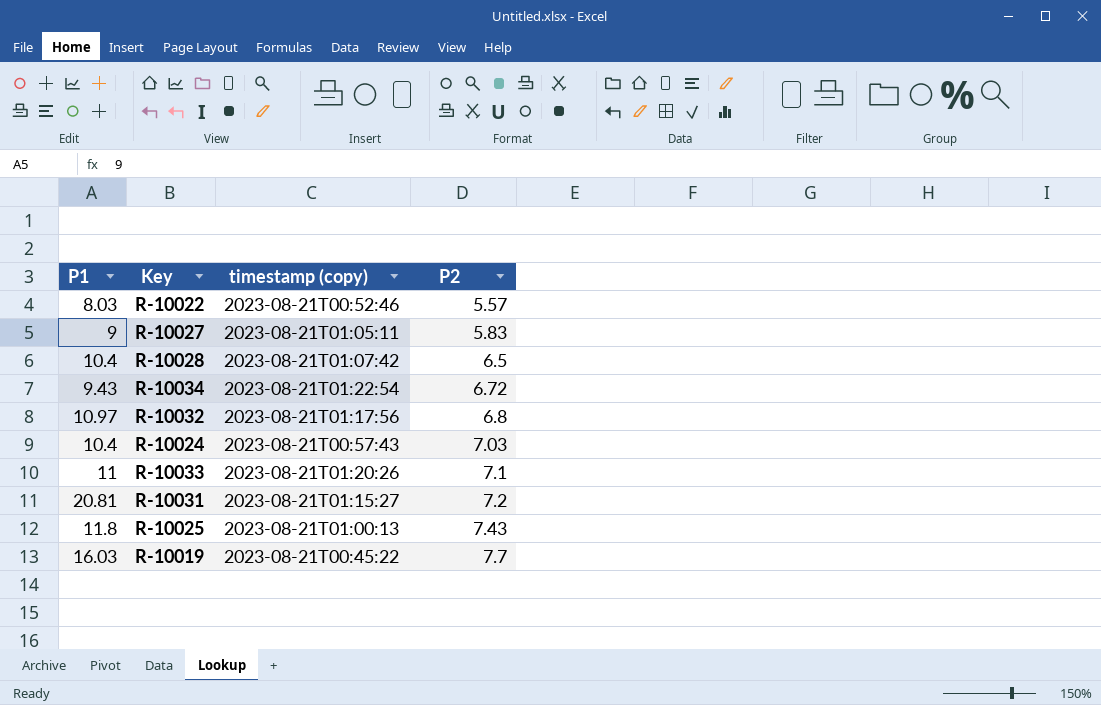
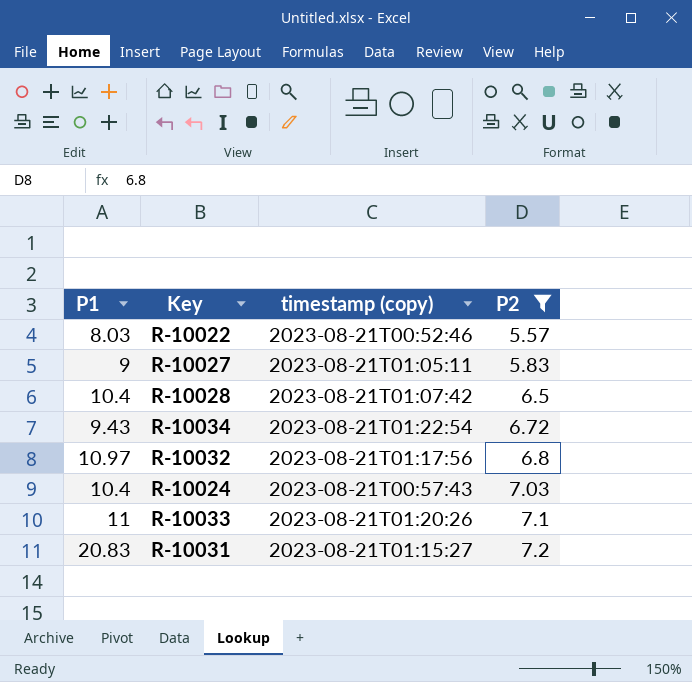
filter: none -> P2 <= 7.2
R-10031 | P1: 20.81 -> 20.83

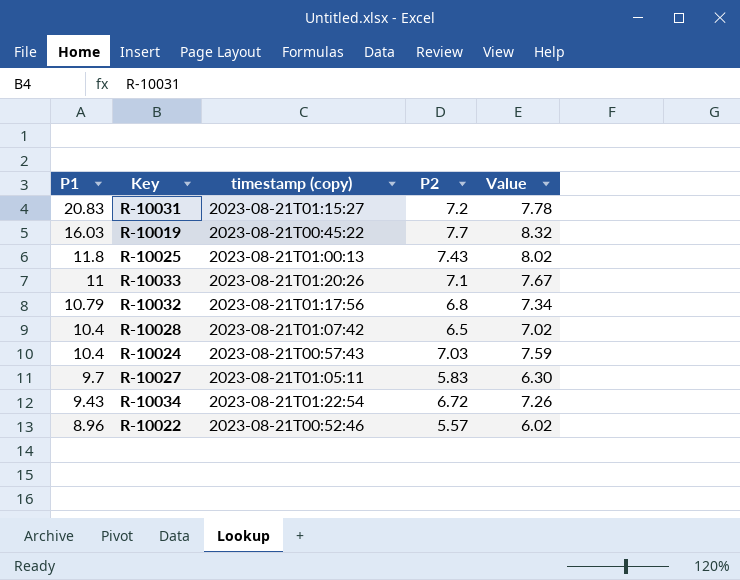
filter: P2 <= 7.2 -> none
row order: P2 ascending -> P1 descending
column Value | formula: none -> [P2] * 1.08
R-10032 | P1: 10.97 -> 10.79
R-10027 | P1: 9 -> 9.7
R-10022 | P1: 8.03 -> 8.96

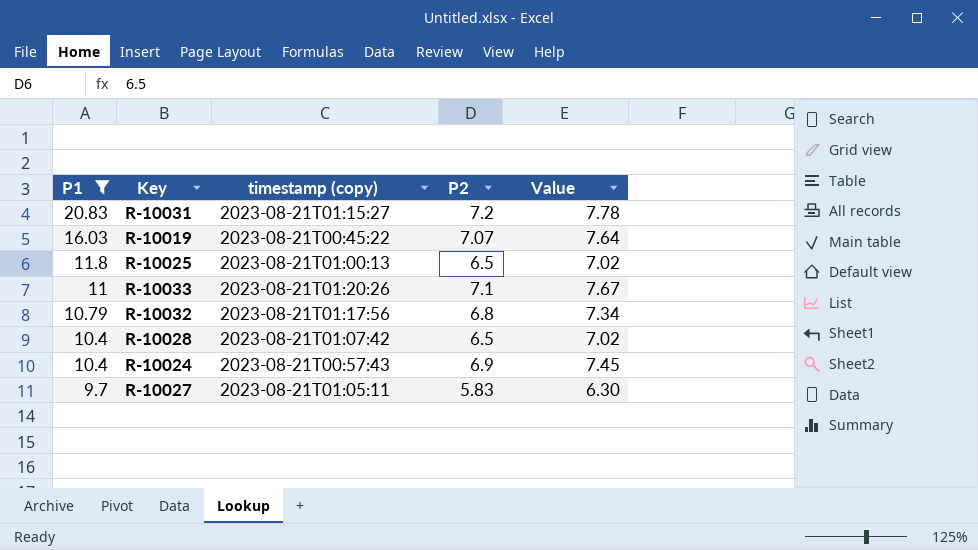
filter: none -> P1 >= 9.7
R-10019 | P2: 7.7 -> 7.07
R-10019 | Value: 8.32 -> 7.64
R-10025 | P2: 7.43 -> 6.5
R-10025 | Value: 8.02 -> 7.02
R-10024 | P2: 7.03 -> 6.9
R-10024 | Value: 7.59 -> 7.45

